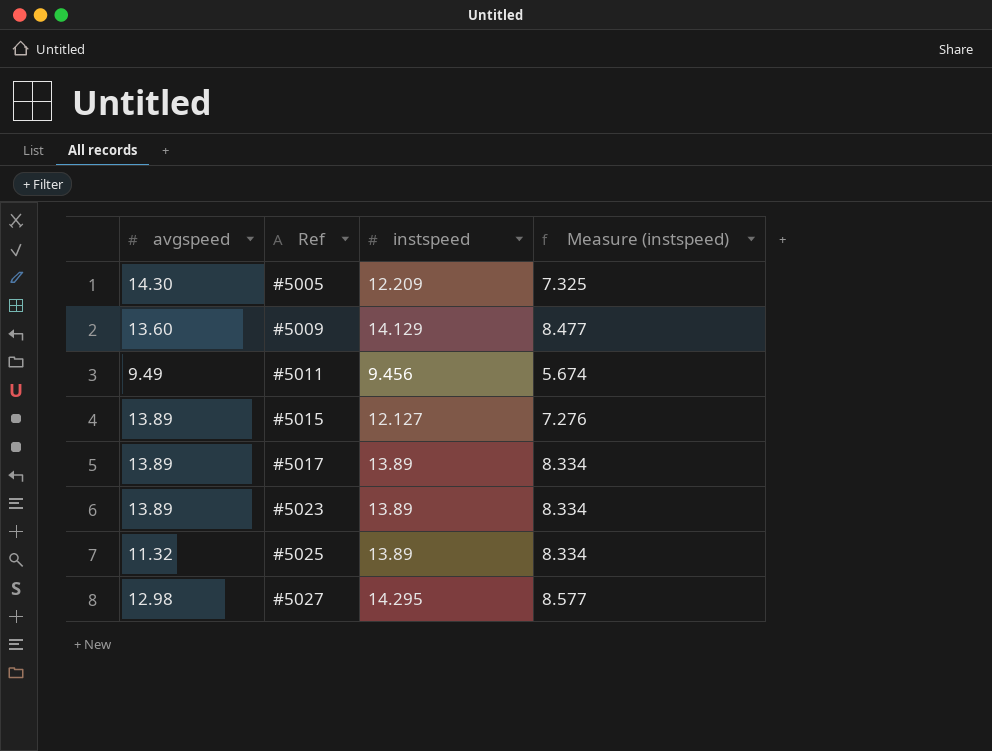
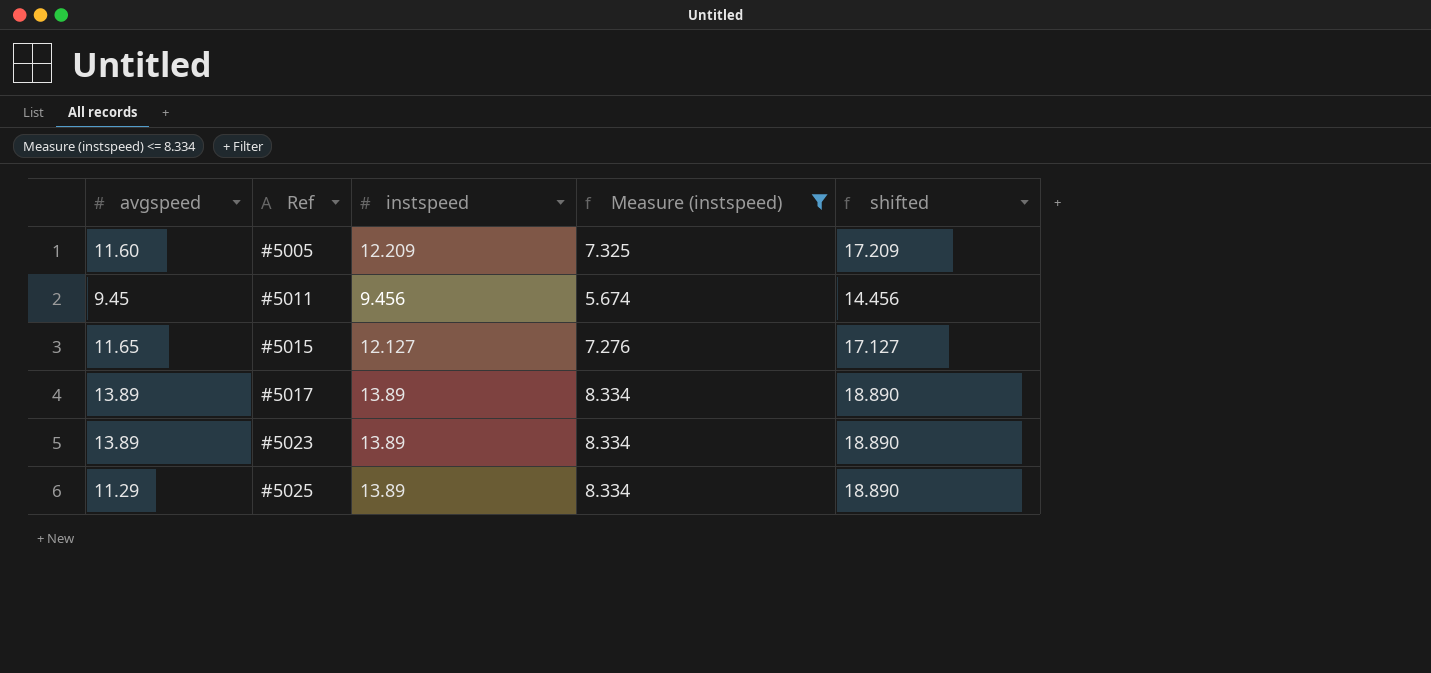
filter: none -> Measure (instspeed) <= 8.334
column shifted | formula: none -> [instspeed] + 5
#5005 | avgspeed: 14.30 -> 11.60
#5011 | avgspeed: 9.49 -> 9.45
#5015 | avgspeed: 13.89 -> 11.65
#5025 | avgspeed: 11.32 -> 11.29

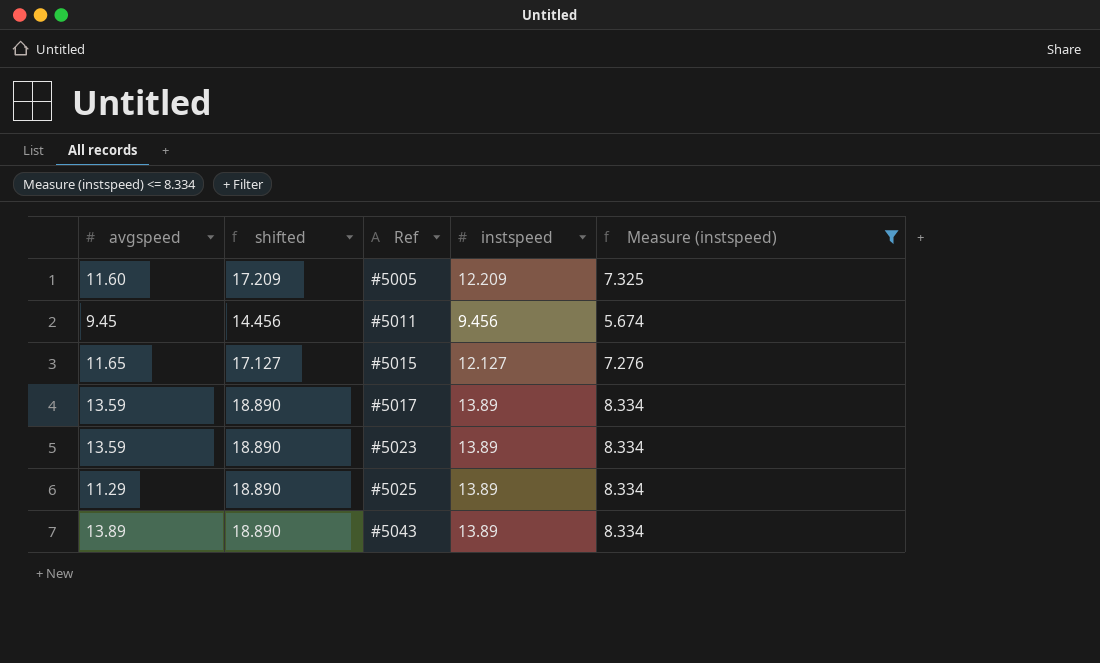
column shifted | position: 5 -> 2
#5017 | avgspeed: 13.89 -> 13.59
#5023 | avgspeed: 13.89 -> 13.59
row #5043: none -> 13.89 | 18.890 | 13.89 | 8.334

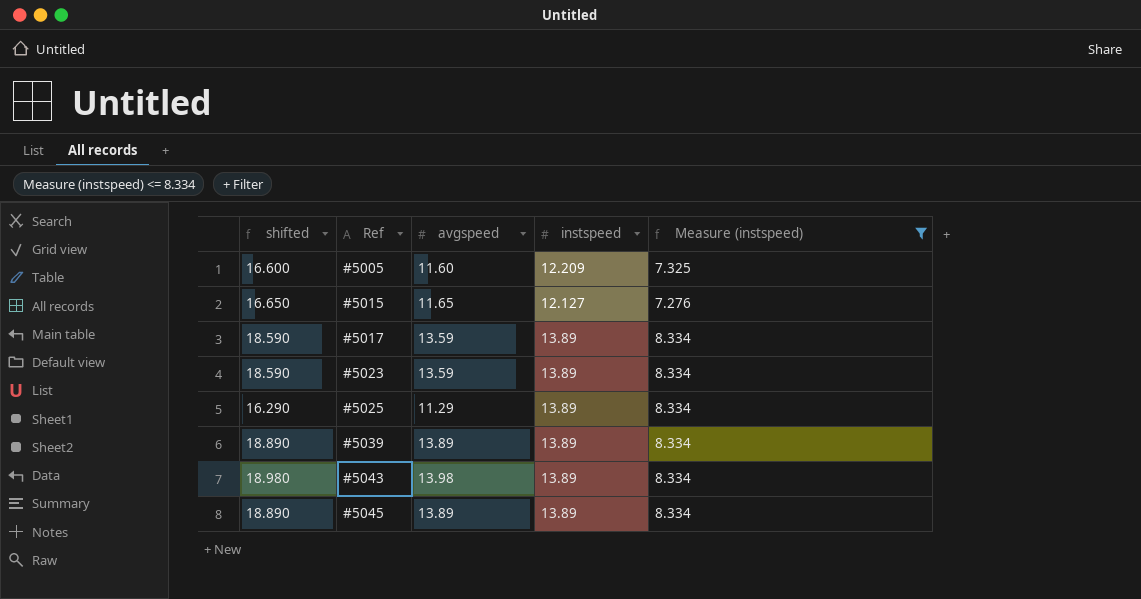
column shifted | formula: [instspeed] + 5 -> [avgspeed] + 5
column avgspeed | position: 1 -> 3
row #5011: 9.45 | 14.456 | 9.456 | 5.674 -> none
row #5039: none -> 18.890 | 13.89 | 13.89 | 8.334
#5043 | avgspeed: 13.89 -> 13.98
row #5045: none -> 18.890 | 13.89 | 13.89 | 8.334

